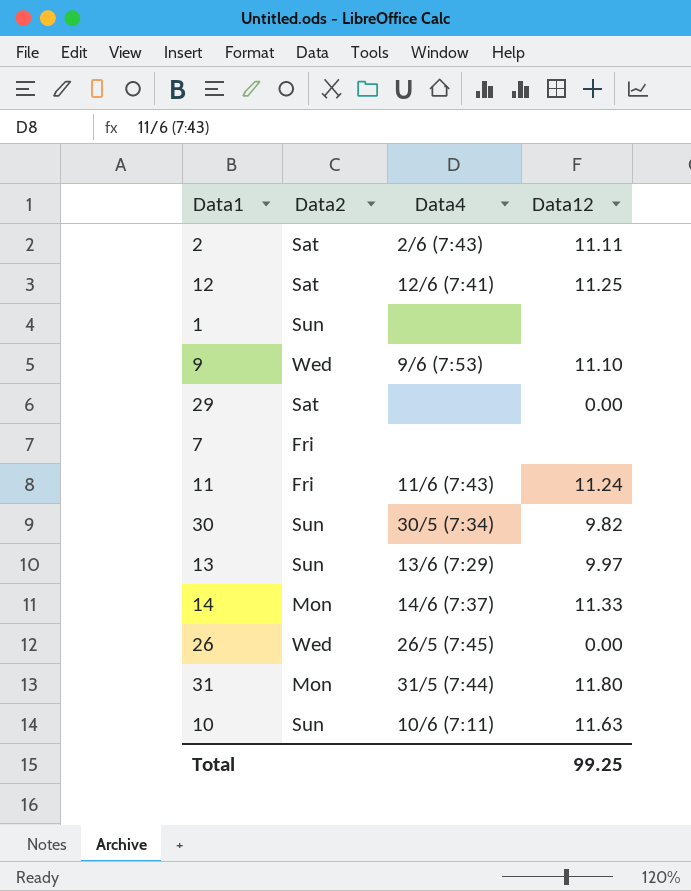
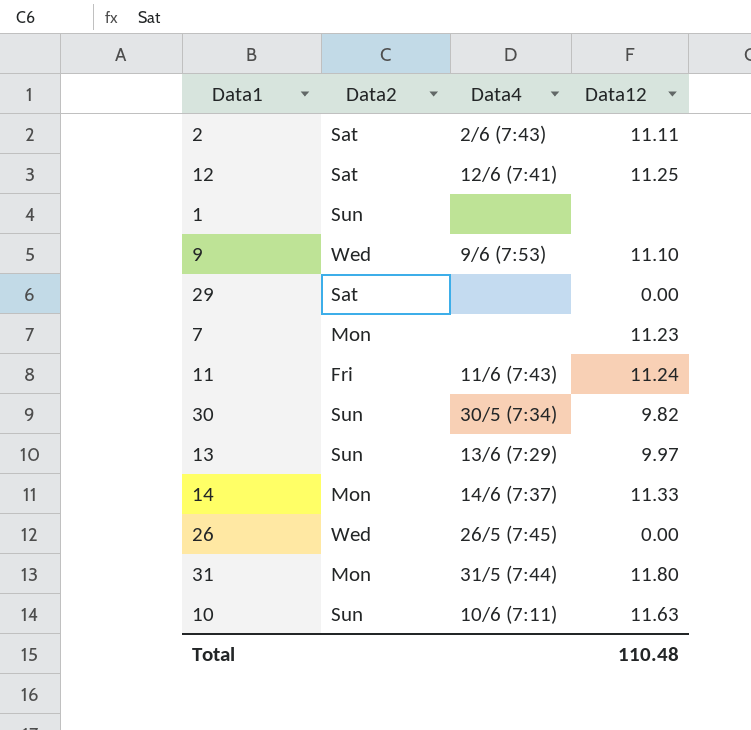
7 | Data2: Fri -> Mon
7 | Data12: none -> 11.23
Total | Data12: 99.25 -> 110.48

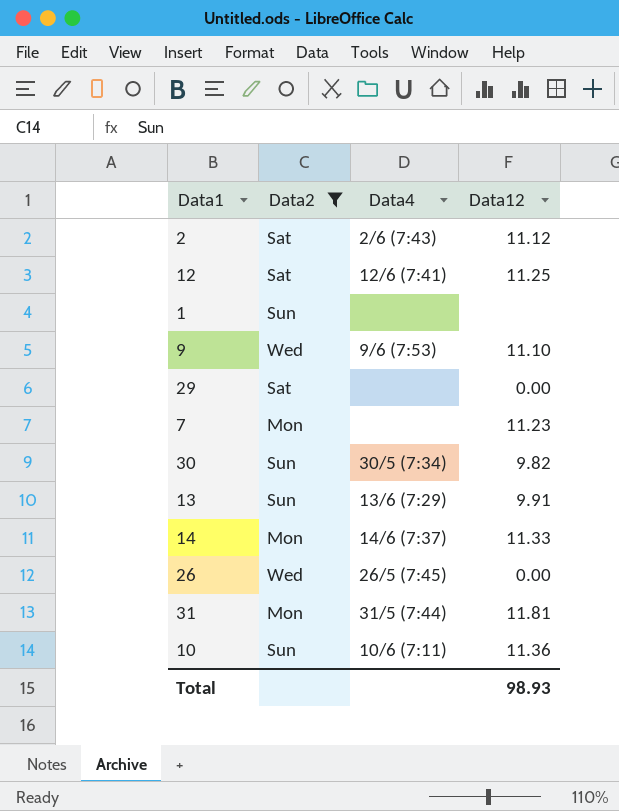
filter: none -> Data2 != Fri
2 | Data12: 11.11 -> 11.12
13 | Data12: 9.97 -> 9.91
31 | Data12: 11.80 -> 11.81
10 | Data12: 11.63 -> 11.36
Total | Data12: 110.48 -> 98.93

